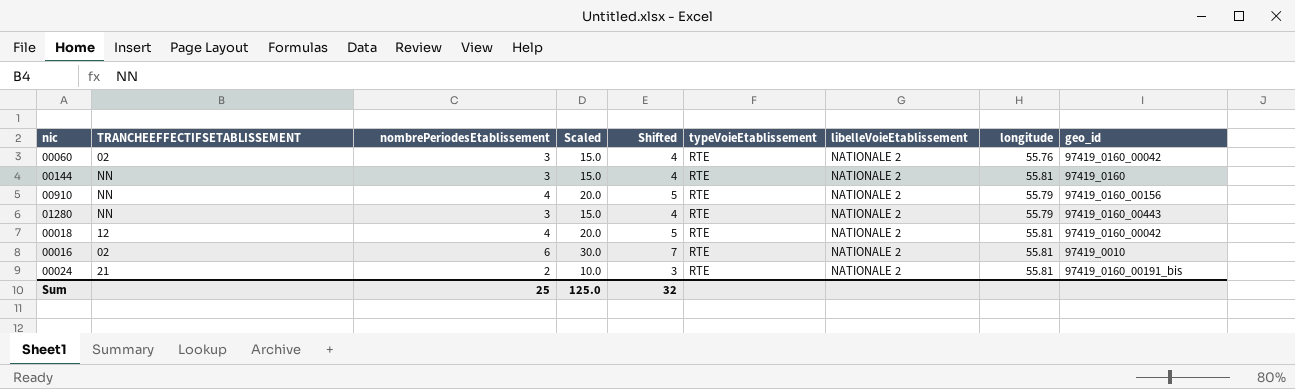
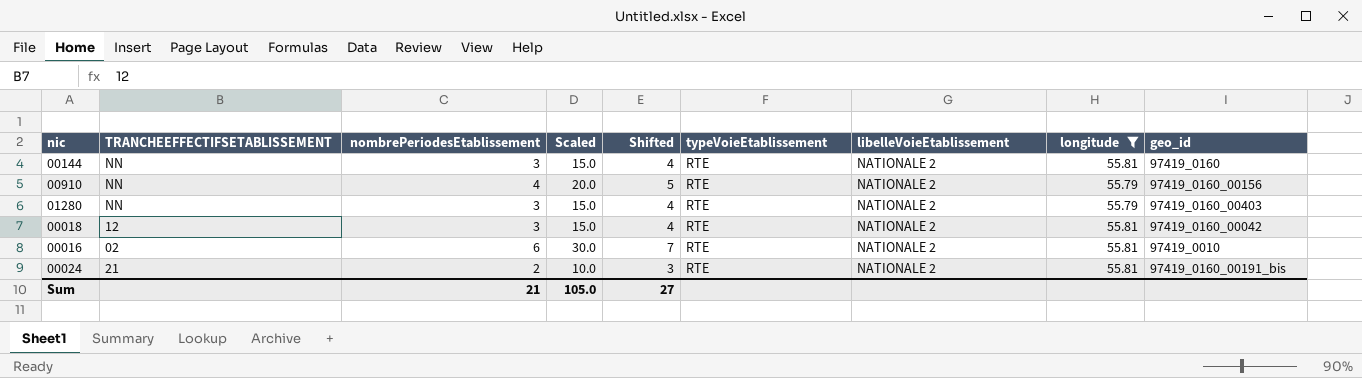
filter: none -> longitude != 55.76
01280 | geo_id: 97419_0160_00443 -> 97419_0160_00403
00018 | nombrePeriodesEtablissement: 4 -> 3
00018 | Scaled: 20.0 -> 15.0
00018 | Shifted: 5 -> 4
Sum | nombrePeriodesEtablissement: 25 -> 21
Sum | Scaled: 125.0 -> 105.0
Sum | Shifted: 32 -> 27

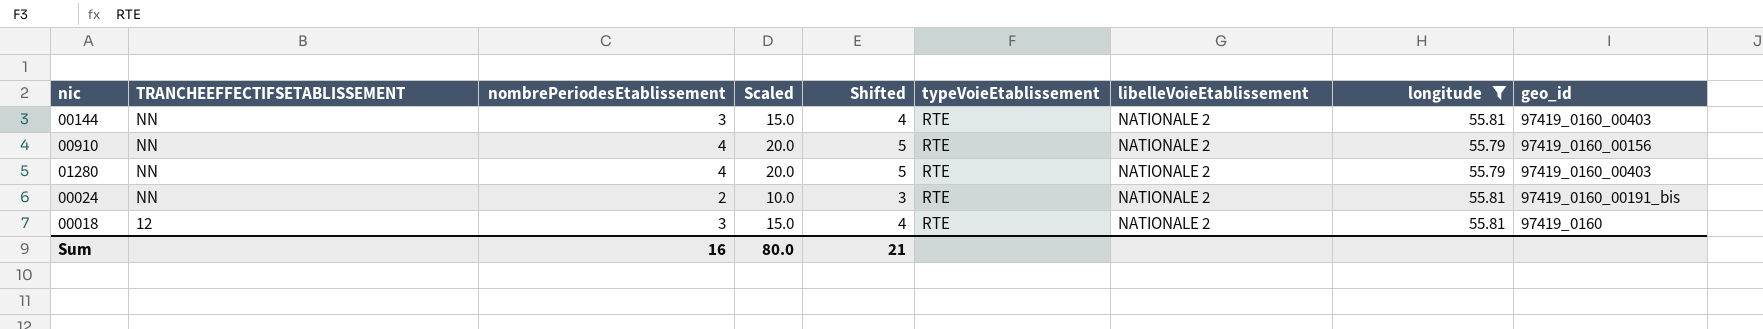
row order: none -> TRANCHEEFFECTIFSETABLISSEMENT descending
row 00016: 02 | 6 | 30.0 | 7 | RTE | NATIONALE 2 | 55.81 | 97419_0010 -> none
00144 | geo_id: 97419_0160 -> 97419_0160_00403
01280 | nombrePeriodesEtablissement: 3 -> 4
01280 | Scaled: 15.0 -> 20.0
01280 | Shifted: 4 -> 5
00024 | TRANCHEEFFECTIFSETABLISSEMENT: 21 -> NN
00018 | geo_id: 97419_0160_00042 -> 97419_0160
Sum | nombrePeriodesEtablissement: 21 -> 16
Sum | Scaled: 105.0 -> 80.0
Sum | Shifted: 27 -> 21

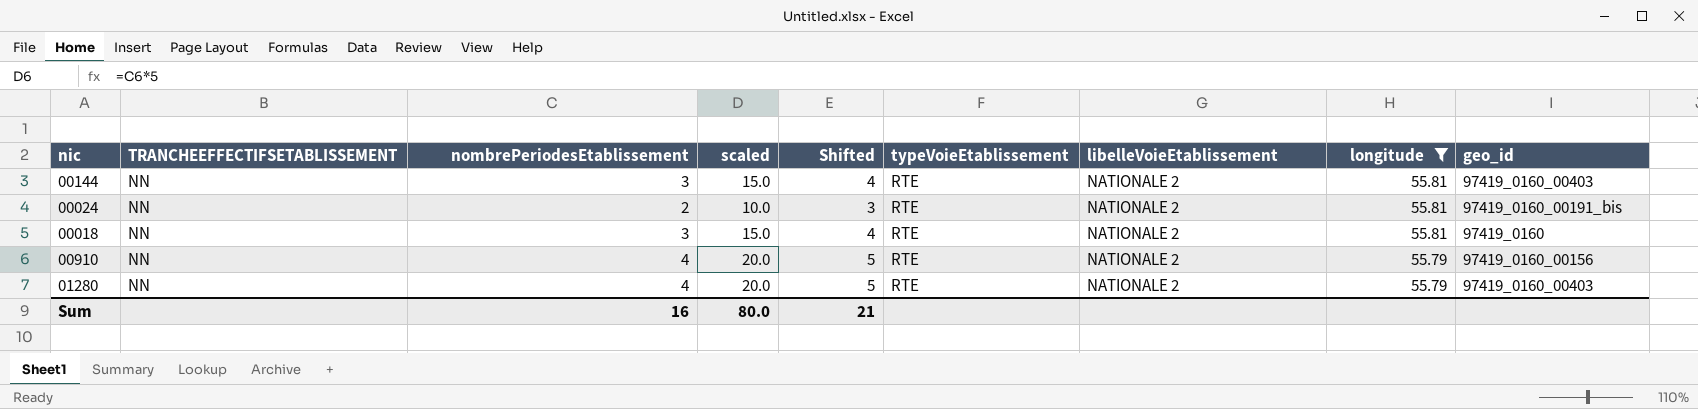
row order: TRANCHEEFFECTIFSETABLISSEMENT descending -> longitude descending
column name: Scaled -> scaled
00018 | TRANCHEEFFECTIFSETABLISSEMENT: 12 -> NN

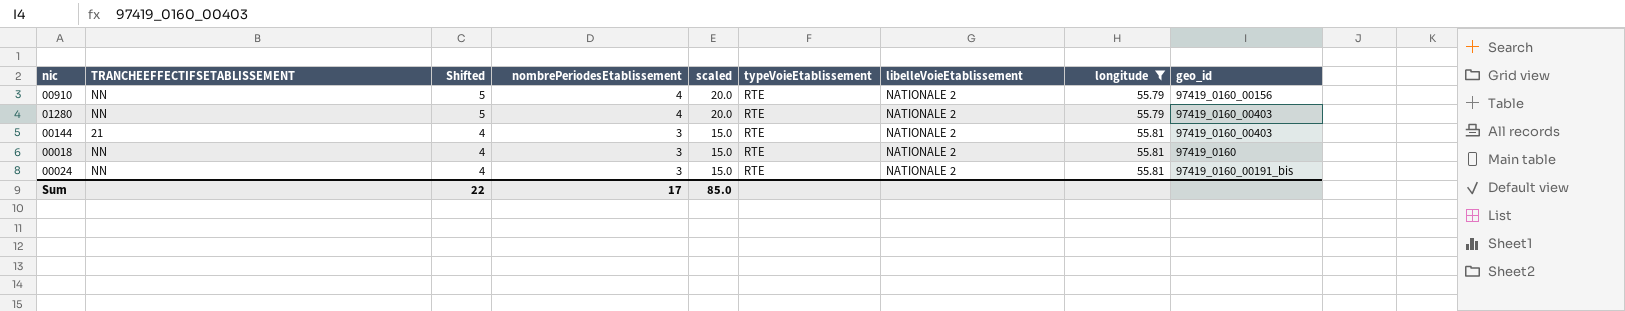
row order: longitude descending -> Shifted descending
column Shifted | position: 5 -> 3
00144 | TRANCHEEFFECTIFSETABLISSEMENT: NN -> 21
00024 | Shifted: 3 -> 4
00024 | nombrePeriodesEtablissement: 2 -> 3
00024 | scaled: 10.0 -> 15.0
Sum | Shifted: 21 -> 22
Sum | nombrePeriodesEtablissement: 16 -> 17
Sum | scaled: 80.0 -> 85.0

